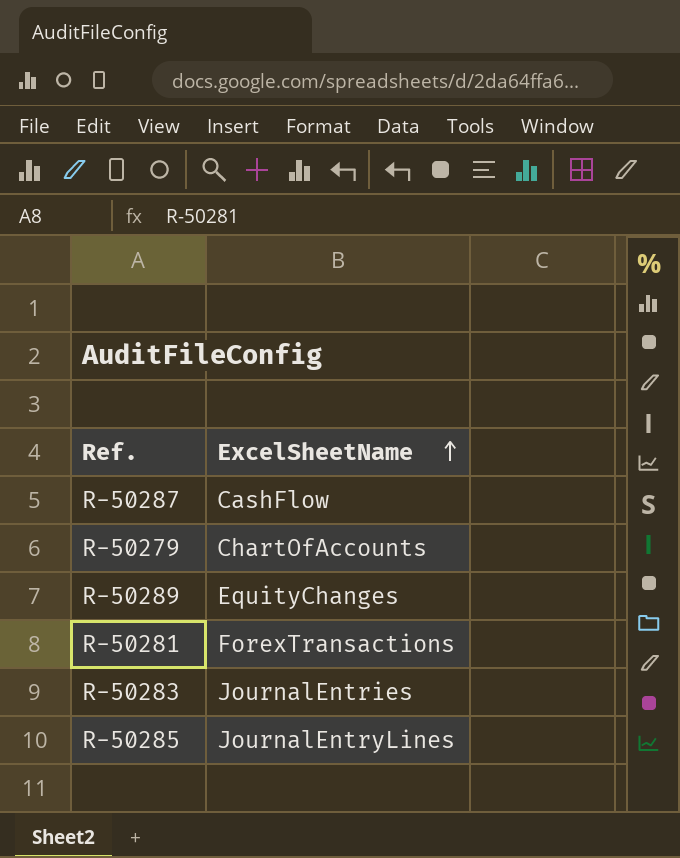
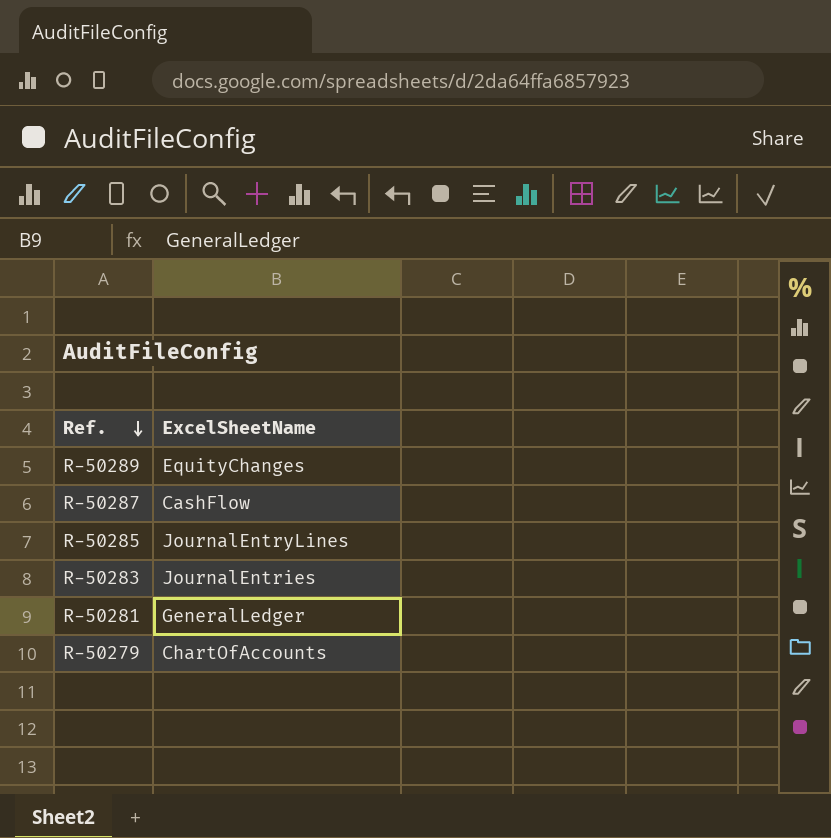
row order: ExcelSheetName ascending -> Ref. descending
R-50281 | ExcelSheetName: ForexTransactions -> GeneralLedger

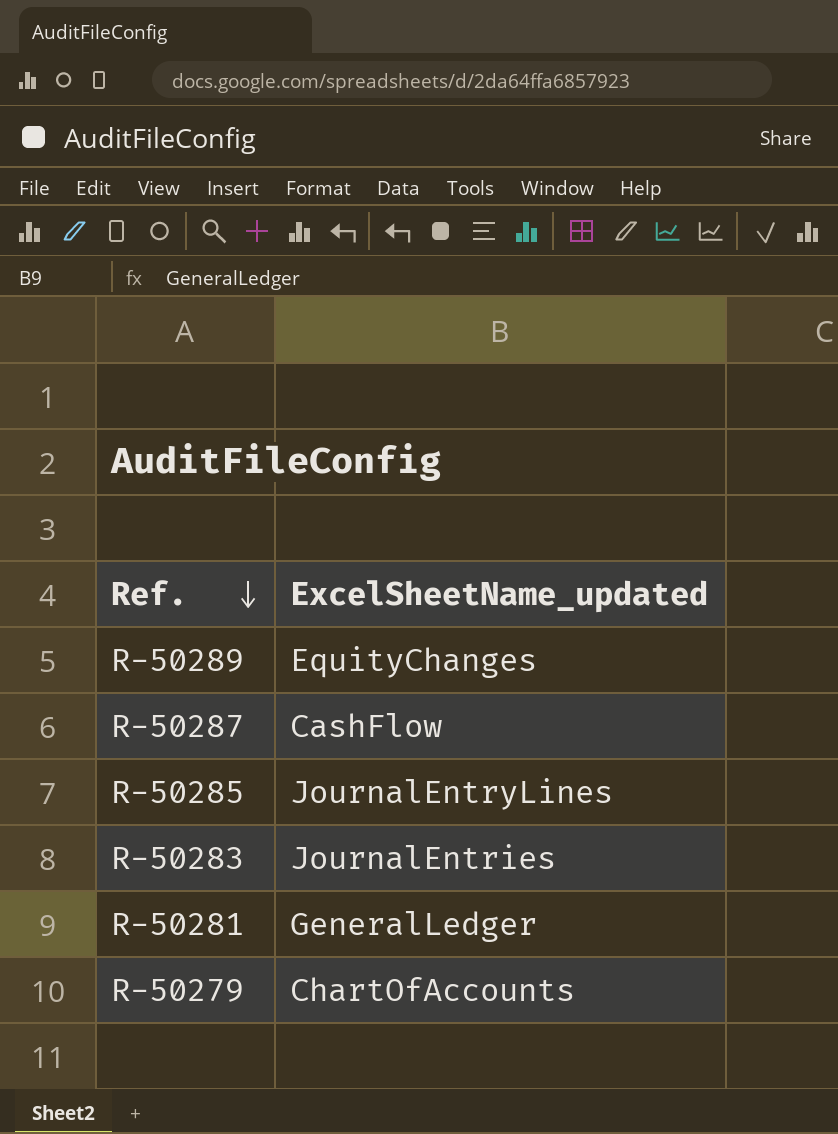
column name: ExcelSheetName -> ExcelSheetName_updated

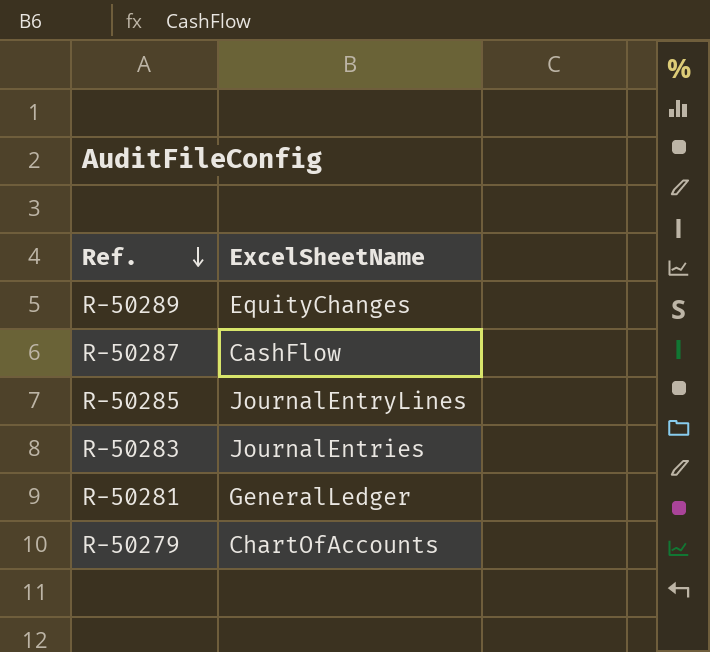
column name: ExcelSheetName_updated -> ExcelSheetName

